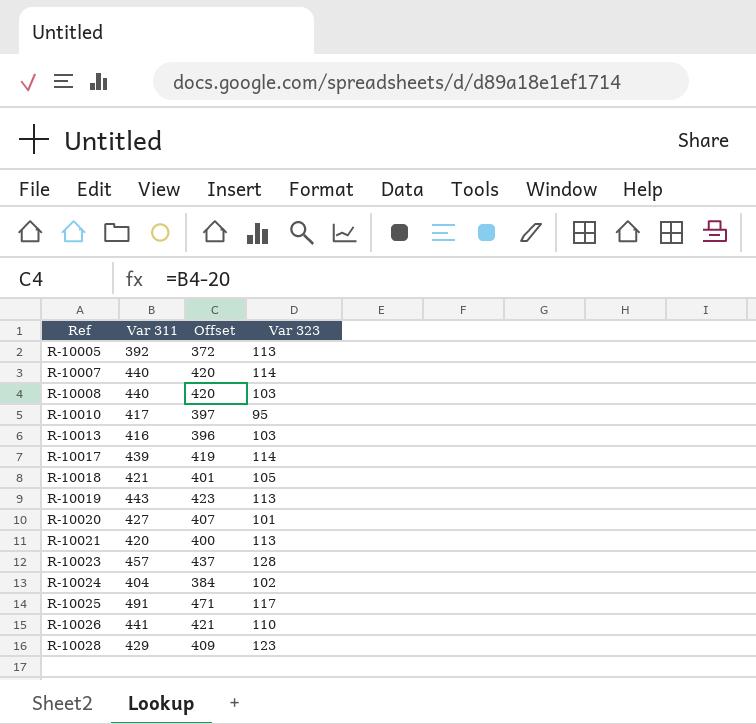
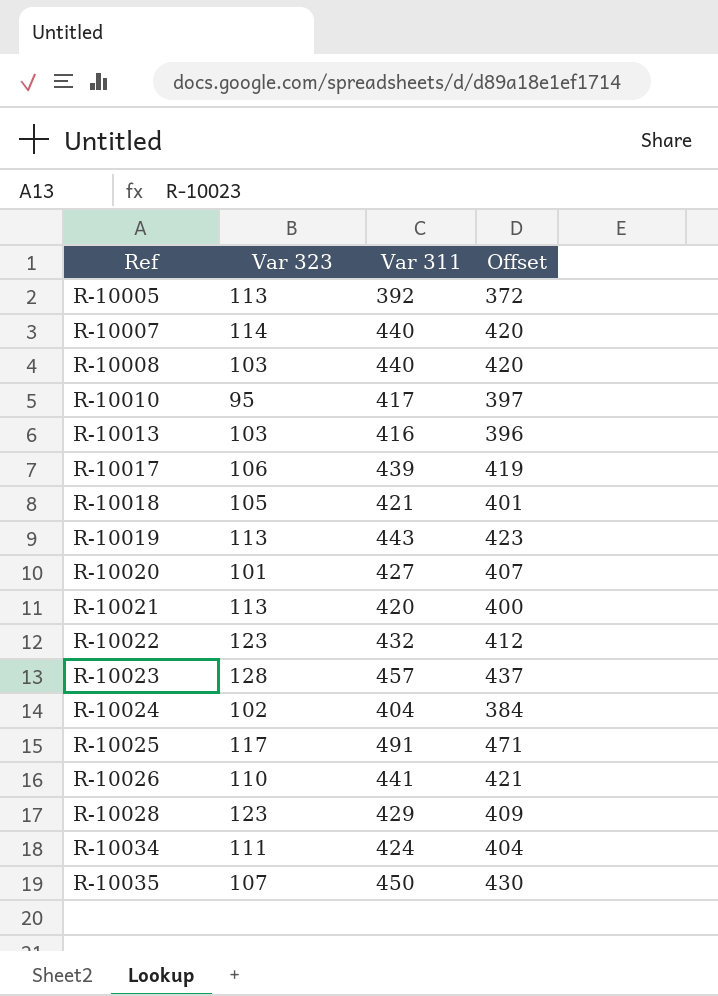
column Var 323 | position: 4 -> 2
R-10017 | Var 323: 114 -> 106
row R-10022: none -> 123 | 432 | 412
row R-10034: none -> 111 | 424 | 404
row R-10035: none -> 107 | 450 | 430

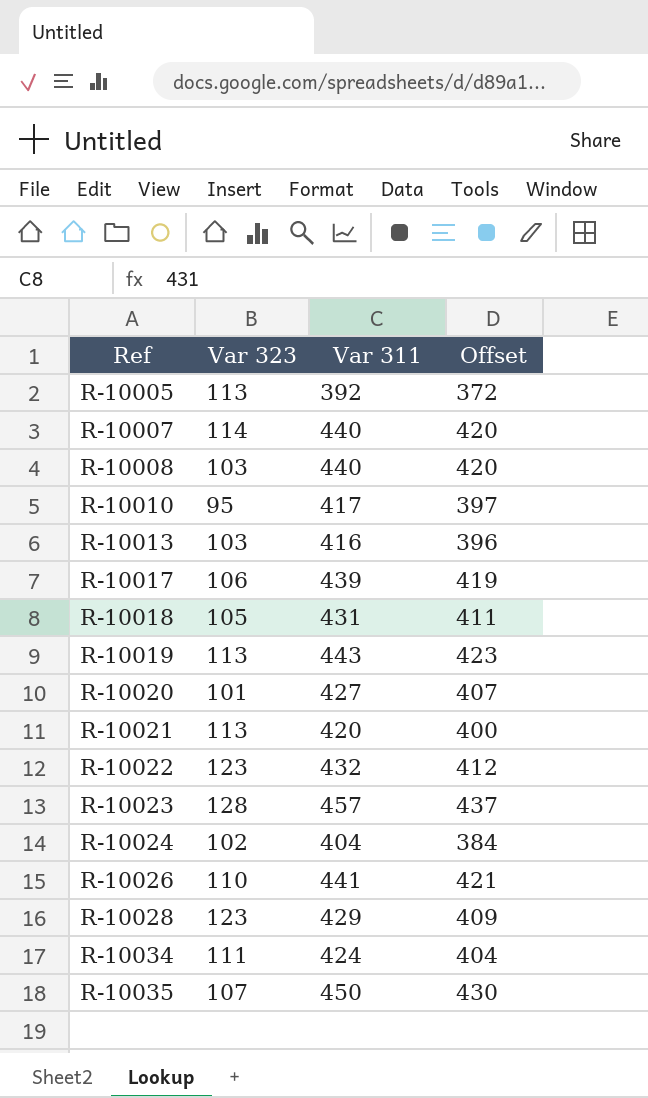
row R-10025: 117 | 491 | 471 -> none
R-10018 | Var 311: 421 -> 431
R-10018 | Offset: 401 -> 411

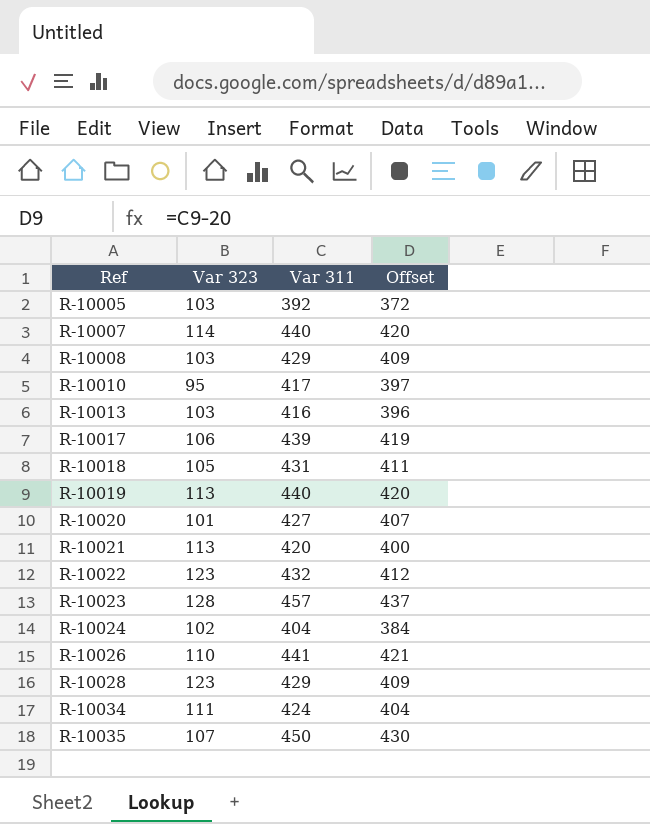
R-10005 | Var 323: 113 -> 103
R-10008 | Var 311: 440 -> 429
R-10008 | Offset: 420 -> 409
R-10019 | Var 311: 443 -> 440
R-10019 | Offset: 423 -> 420

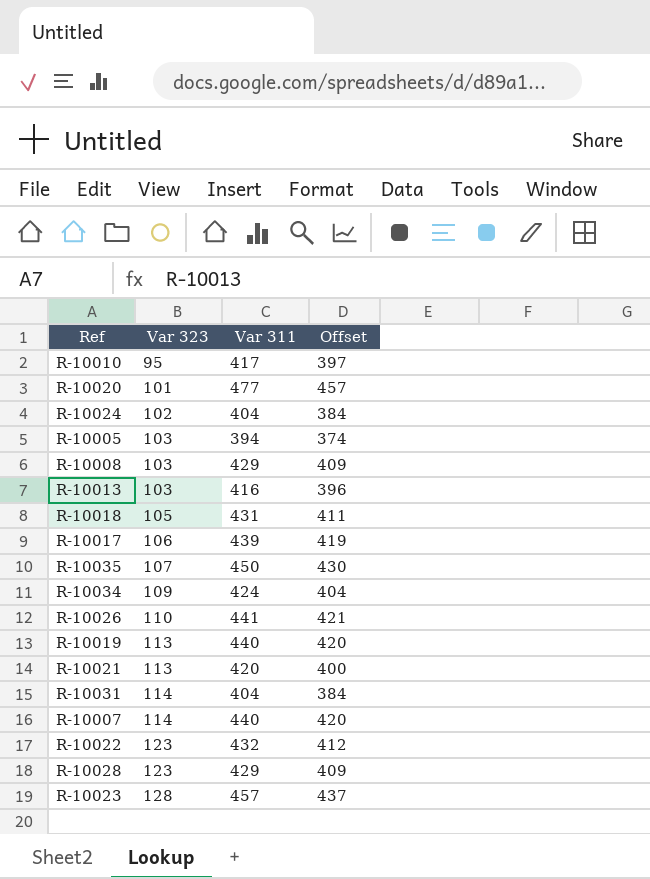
row order: Ref ascending -> Var 323 ascending
R-10020 | Var 311: 427 -> 477
R-10020 | Offset: 407 -> 457
R-10005 | Var 311: 392 -> 394
R-10005 | Offset: 372 -> 374
R-10034 | Var 323: 111 -> 109
row R-10031: none -> 114 | 404 | 384

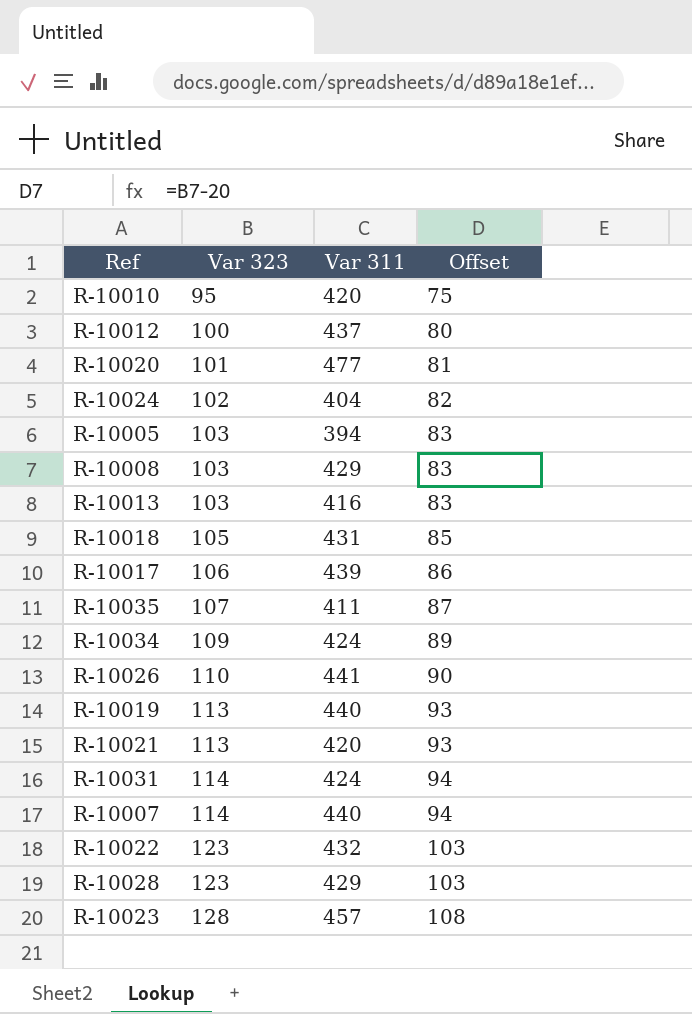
column Offset | formula: [Var 311] - 20 -> [Var 323] - 20
R-10010 | Var 311: 417 -> 420
row R-10012: none -> 100 | 437 | 80
R-10035 | Var 311: 450 -> 411
R-10031 | Var 311: 404 -> 424

